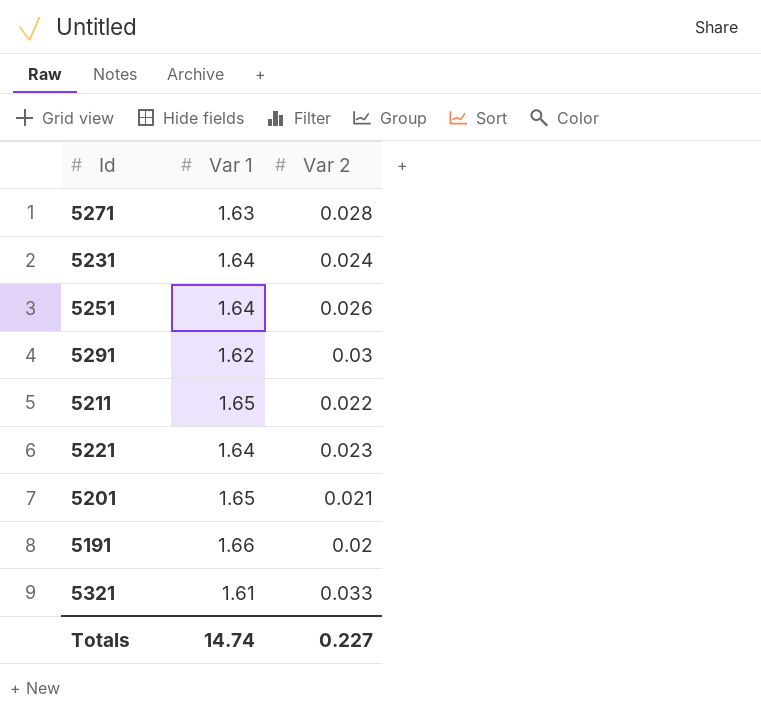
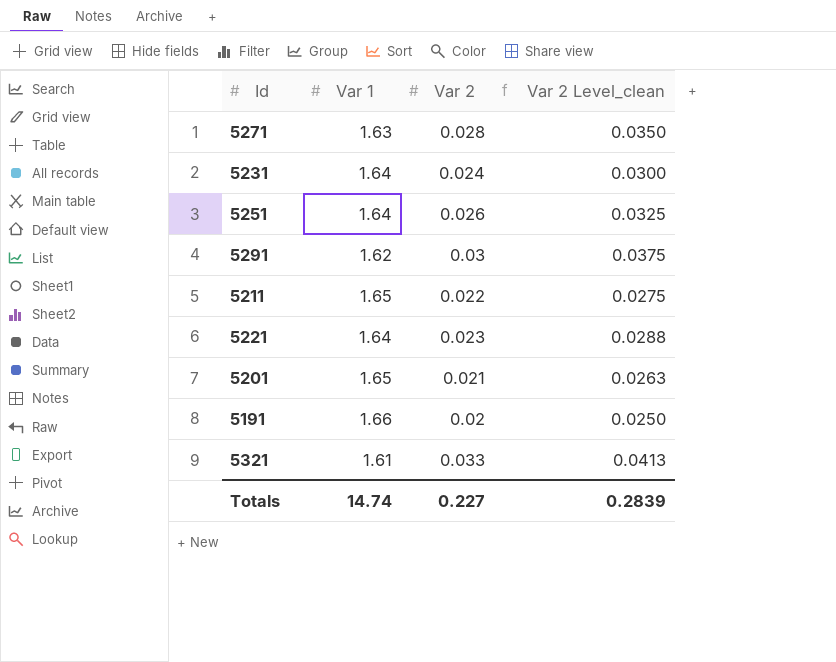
column Var 2 Level_clean | formula: none -> [Var 2] * 1.25

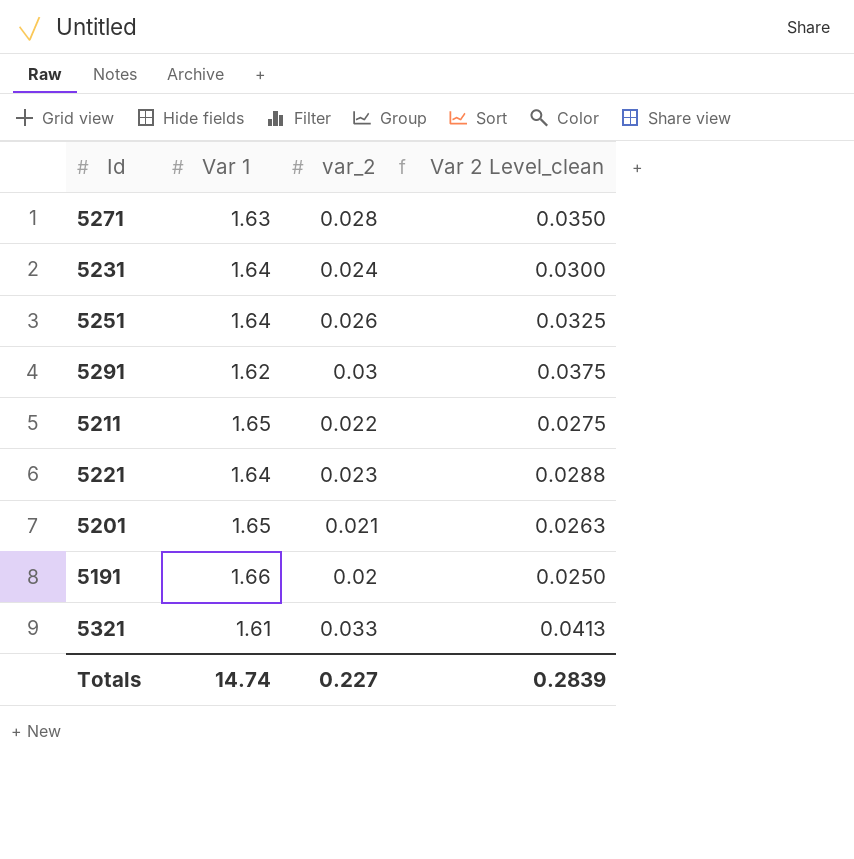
column name: Var 2 -> var_2

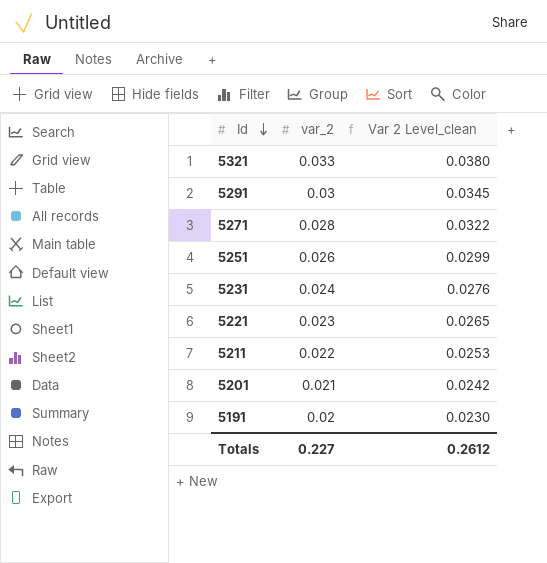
row order: none -> Id descending
column Var 1 | position: 2 -> none
column Var 2 Level_clean | formula: [var_2] * 1.25 -> [var_2] * 1.15
Totals | Var 2 Level_clean: 0.2839 -> 0.2612

